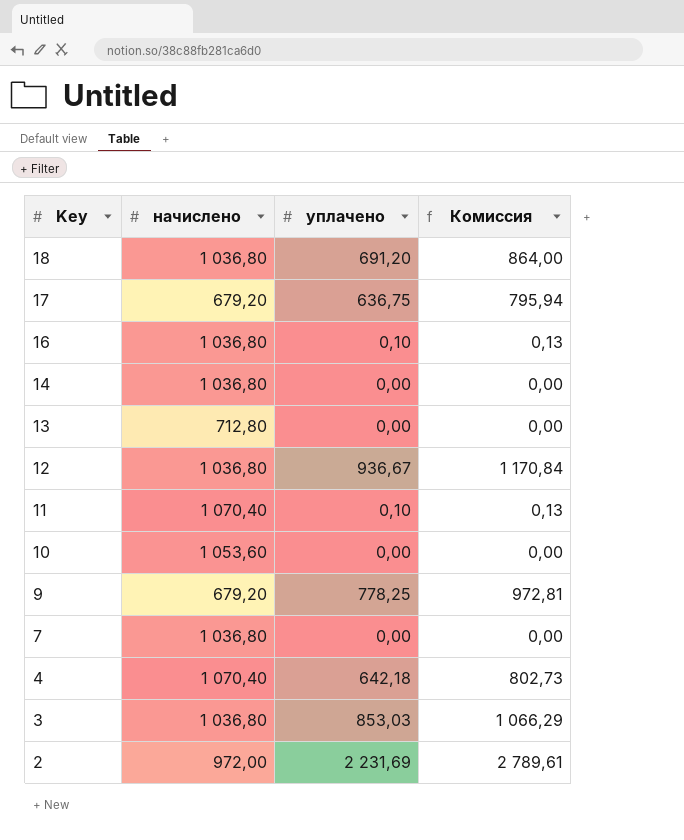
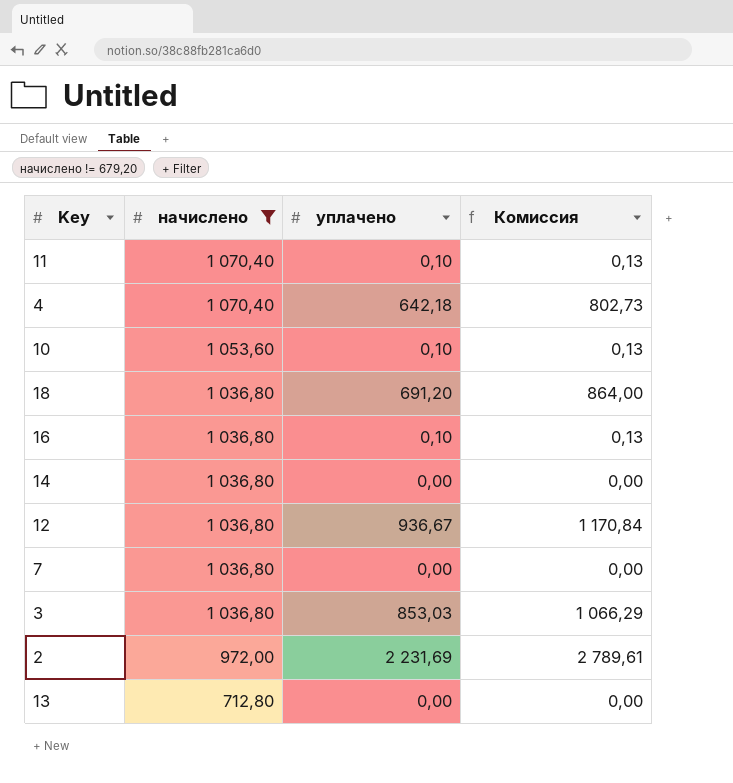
filter: none -> начислено != 679,20
row order: Key descending -> начислено descending
10 | уплачено: 0,00 -> 0,10
10 | Комиссия: 0,00 -> 0,13

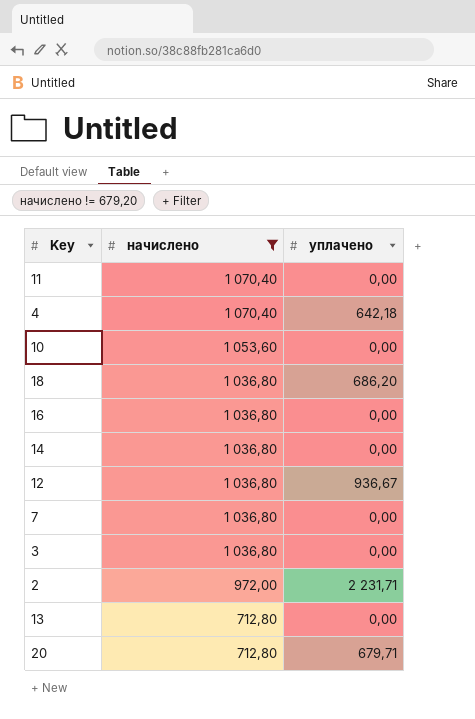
column Комиссия | formula: [уплачено] * 1,25 -> none
11 | уплачено: 0,10 -> 0,00
10 | уплачено: 0,10 -> 0,00
18 | уплачено: 691,20 -> 686,20
16 | уплачено: 0,10 -> 0,00
3 | уплачено: 853,03 -> 0,00
2 | уплачено: 2 231,69 -> 2 231,71
row 20: none -> 712,80 | 679,71

